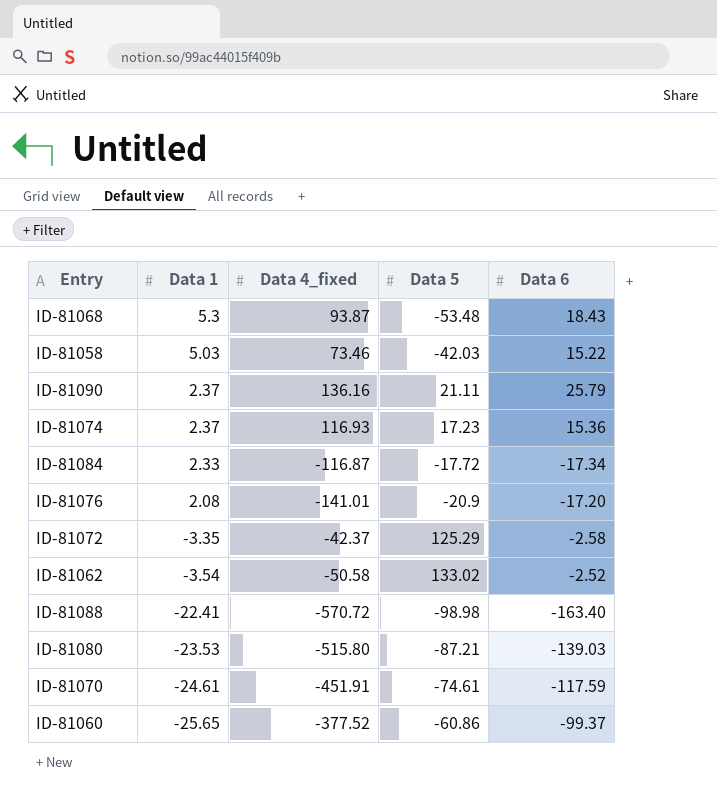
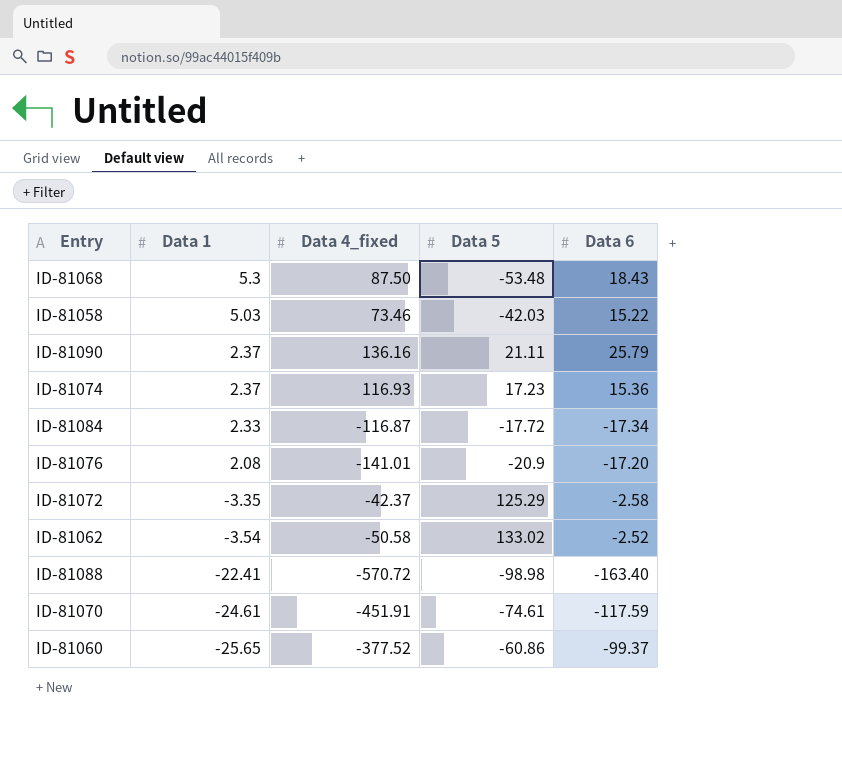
row ID-81080: -23.53 | -515.80 | -87.21 | -139.03 -> none
ID-81068 | Data 4_fixed: 93.87 -> 87.50

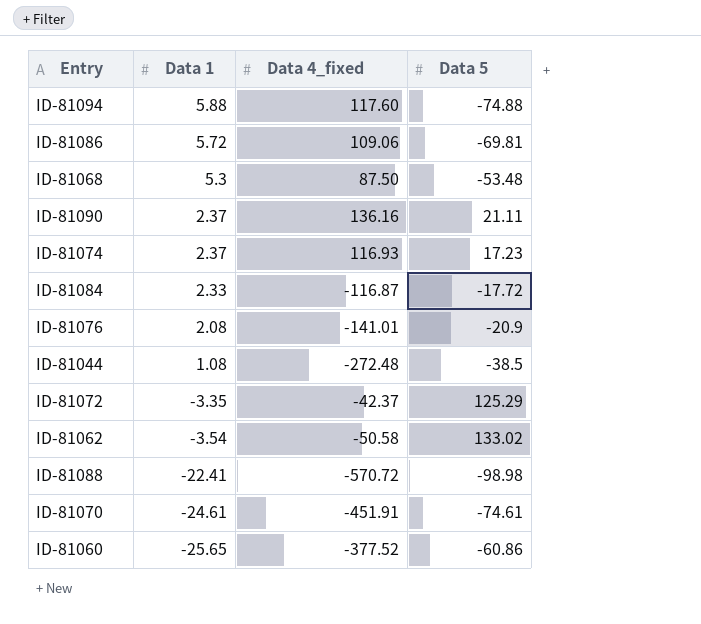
column Data 6 | position: 5 -> none
row ID-81058: 5.03 | 73.46 | -42.03 | 15.22 -> none
row ID-81094: none -> 5.88 | 117.60 | -74.88
row ID-81086: none -> 5.72 | 109.06 | -69.81
row ID-81044: none -> 1.08 | -272.48 | -38.5

